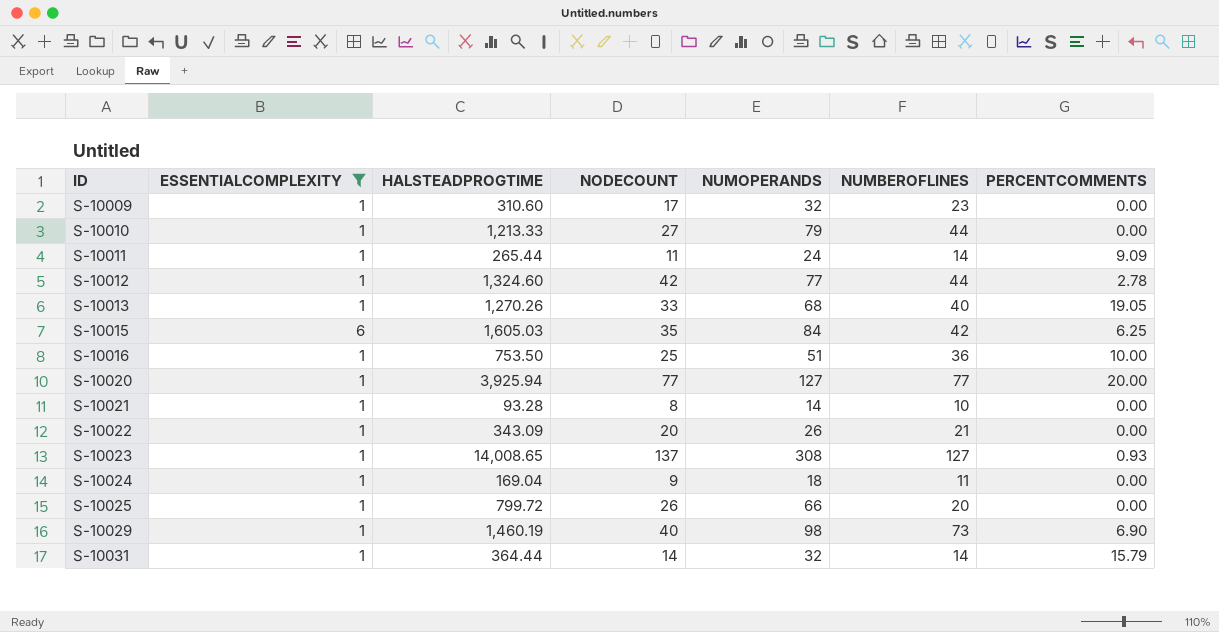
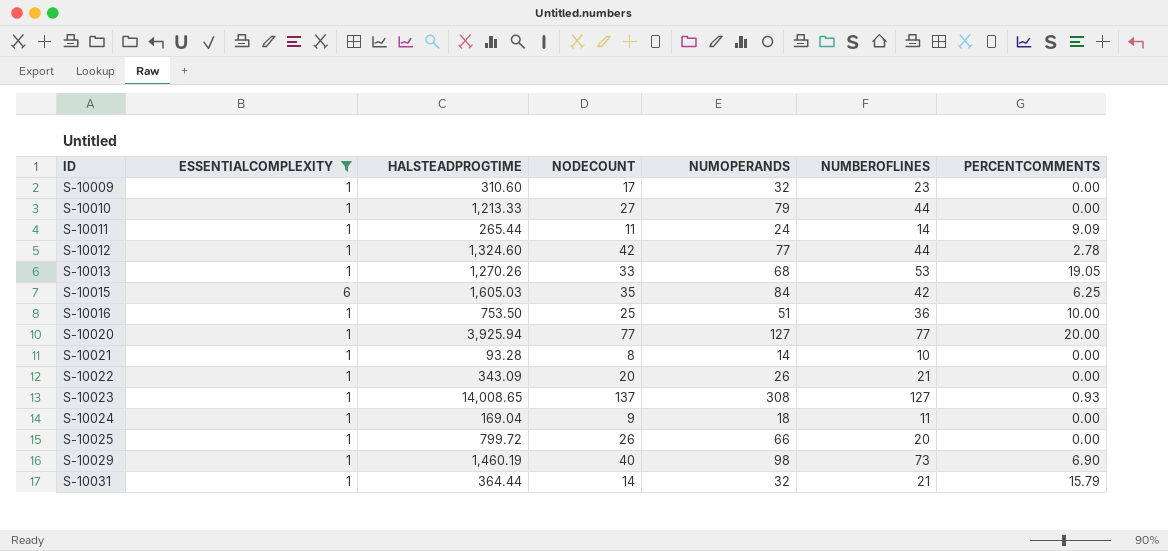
S-10013 | NUMBEROFLINES: 40 -> 53
S-10031 | NUMBEROFLINES: 14 -> 21

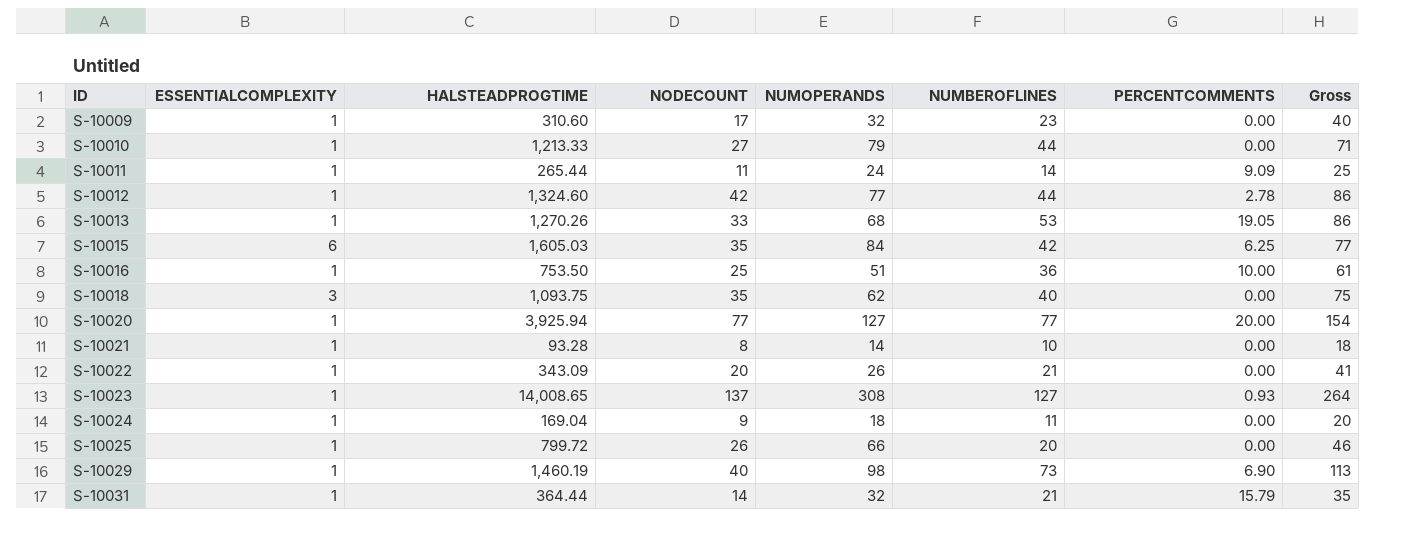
filter: ESSENTIALCOMPLEXITY != 3 -> none
column Gross | formula: none -> [NODECOUNT] + [NUMBEROFLINES]

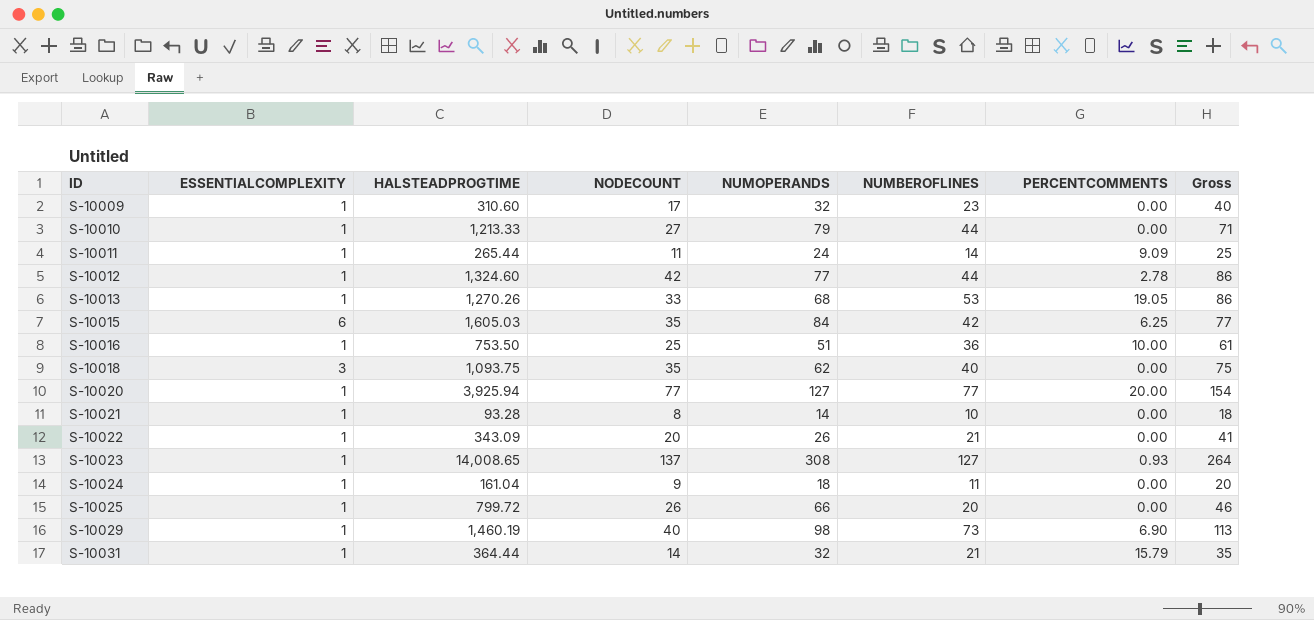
S-10024 | HALSTEADPROGTIME: 169.04 -> 161.04

